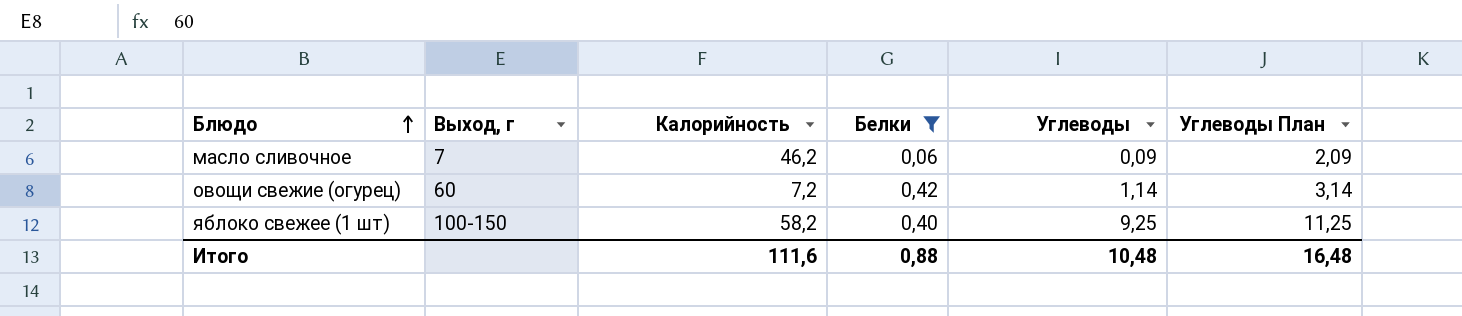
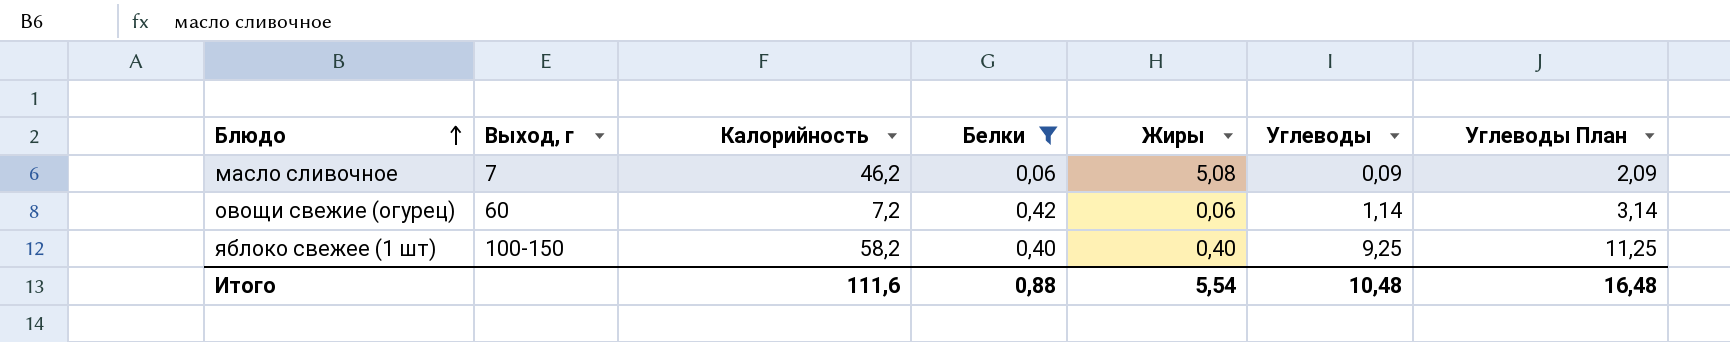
column Жиры | position: none -> 5

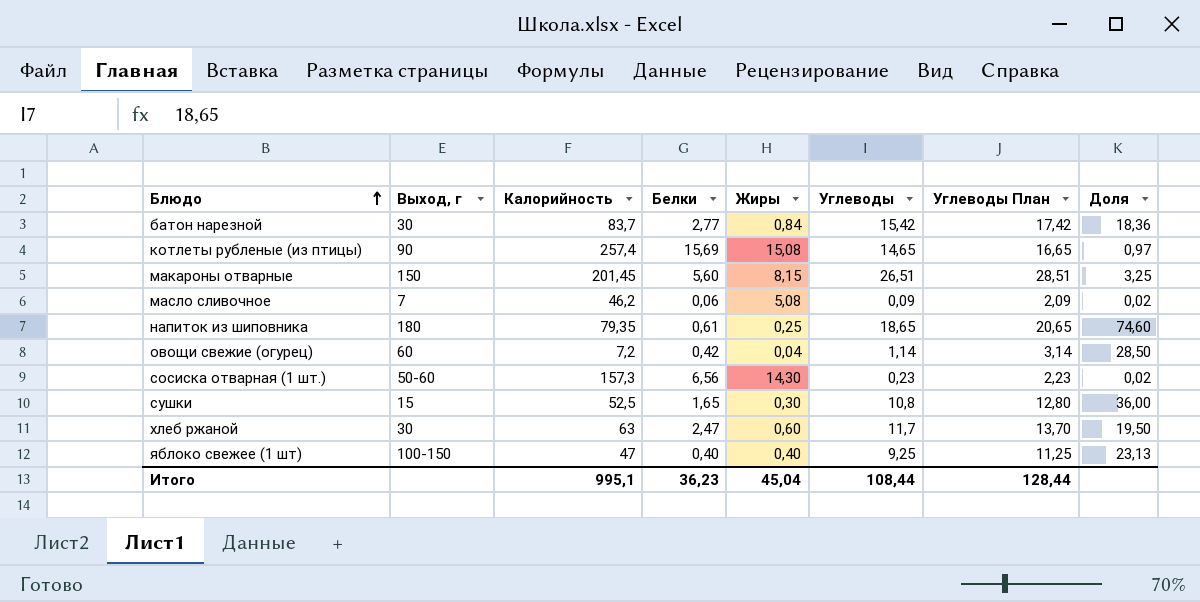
filter: Белки <= 0,42 -> none
column Доля | formula: none -> [Углеводы] / [Жиры]
овощи свежие (огурец) | Жиры: 0,06 -> 0,04
яблоко свежее (1 шт) | Калорийность: 58,2 -> 47
Итого | Калорийность: 111,6 -> 995,1
Итого | Белки: 0,88 -> 36,23
Итого | Жиры: 5,54 -> 45,04
Итого | Углеводы: 10,48 -> 108,44
Итого | Углеводы План: 16,48 -> 128,44

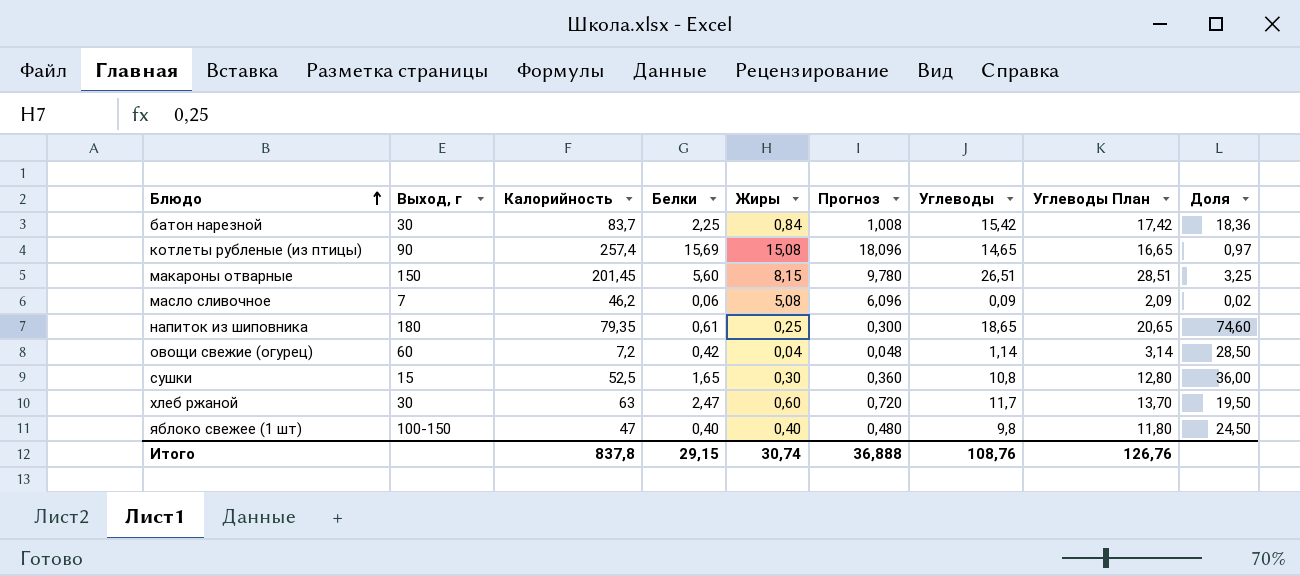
column Прогноз | formula: none -> [Жиры] * 1,2
row сосиска отварная (1 шт.): 50-60 | 157,3 | 6,56 | 14,30 | 0,23 | 2,23 | 0,02 -> none
батон нарезной | Белки: 2,77 -> 2,25
яблоко свежее (1 шт) | Углеводы: 9,25 -> 9,8
яблоко свежее (1 шт) | Углеводы План: 11,25 -> 11,80
яблоко свежее (1 шт) | Доля: 23,13 -> 24,50
Итого | Калорийность: 995,1 -> 837,8
Итого | Белки: 36,23 -> 29,15
Итого | Жиры: 45,04 -> 30,74
Итого | Углеводы: 108,44 -> 108,76
Итого | Углеводы План: 128,44 -> 126,76

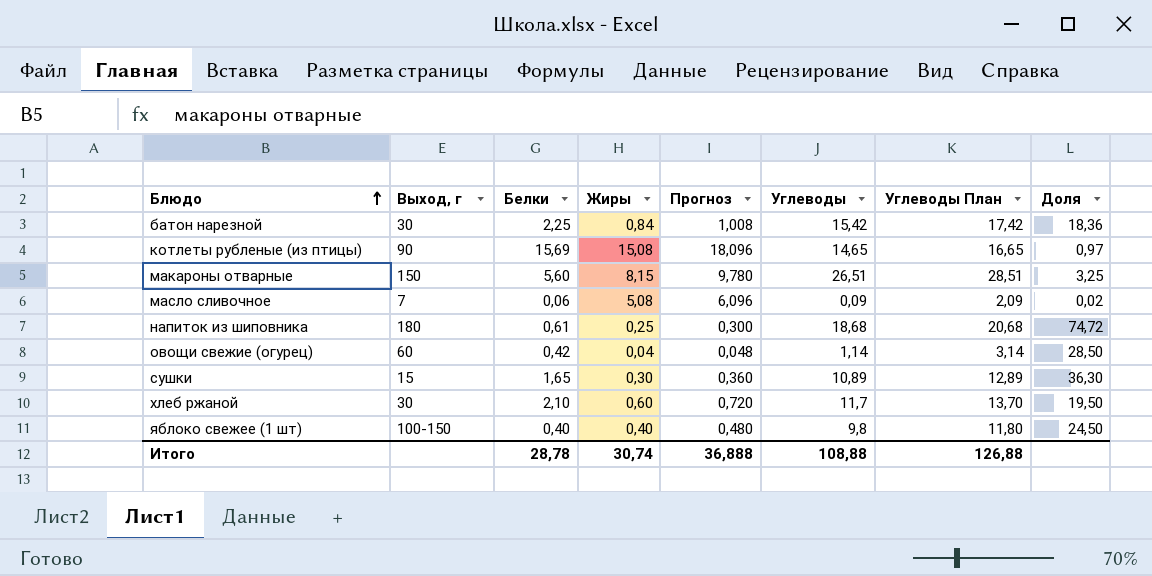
column Калорийность | position: 3 -> none
напиток из шиповника | Углеводы: 18,65 -> 18,68
напиток из шиповника | Углеводы План: 20,65 -> 20,68
напиток из шиповника | Доля: 74,60 -> 74,72
сушки | Углеводы: 10,8 -> 10,89
сушки | Углеводы План: 12,80 -> 12,89
сушки | Доля: 36,00 -> 36,30
хлеб ржаной | Белки: 2,47 -> 2,10
Итого | Белки: 29,15 -> 28,78
Итого | Углеводы: 108,76 -> 108,88
Итого | Углеводы План: 126,76 -> 126,88

